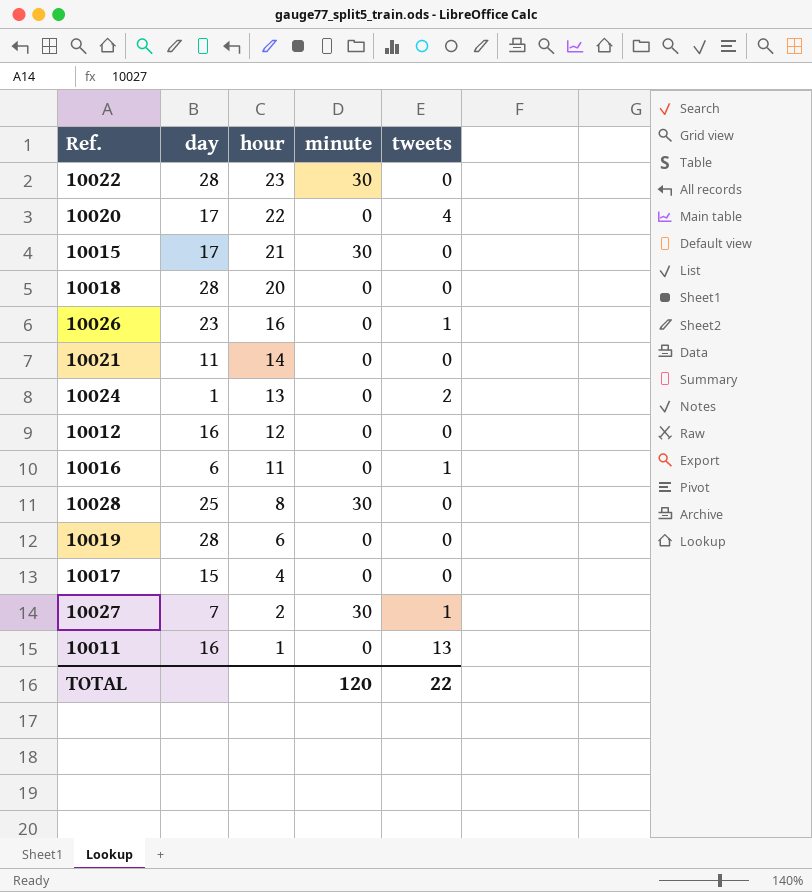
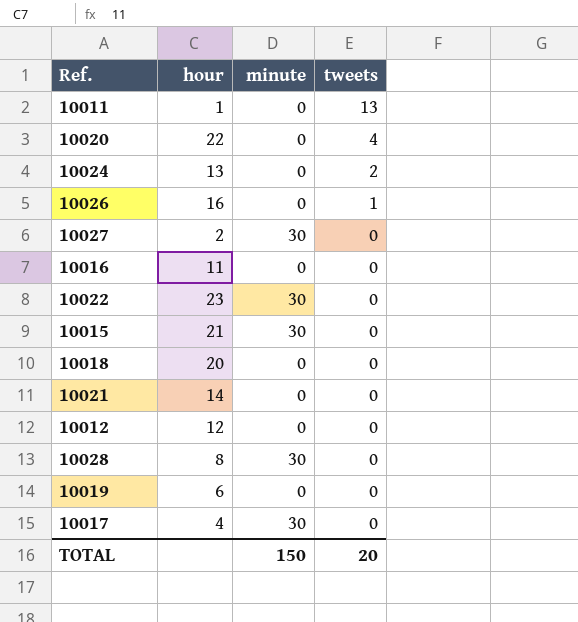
row order: hour descending -> tweets descending
column day | position: 2 -> none
10027 | tweets: 1 -> 0
10016 | tweets: 1 -> 0
10017 | minute: 0 -> 30
TOTAL | minute: 120 -> 150
TOTAL | tweets: 22 -> 20

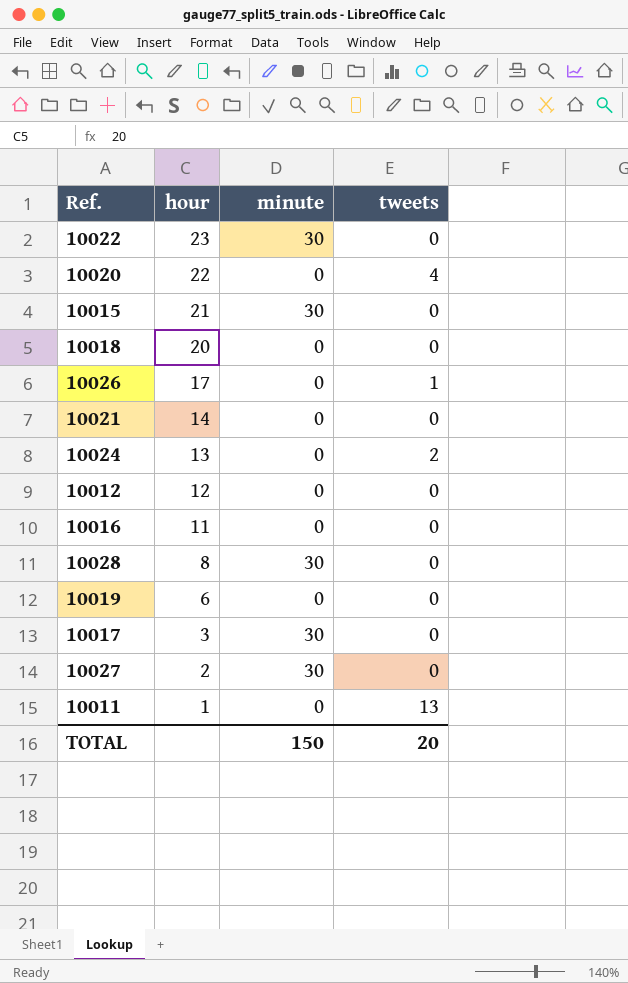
row order: tweets descending -> hour descending
10026 | hour: 16 -> 17
10017 | hour: 4 -> 3

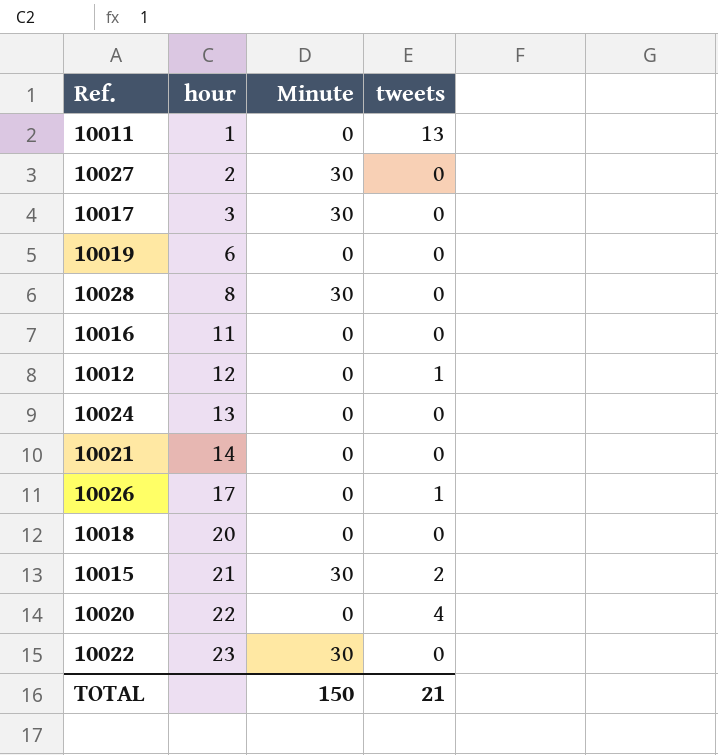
row order: hour descending -> hour ascending
column name: minute -> Minute
10012 | tweets: 0 -> 1
10024 | tweets: 2 -> 0
10015 | tweets: 0 -> 2
TOTAL | tweets: 20 -> 21

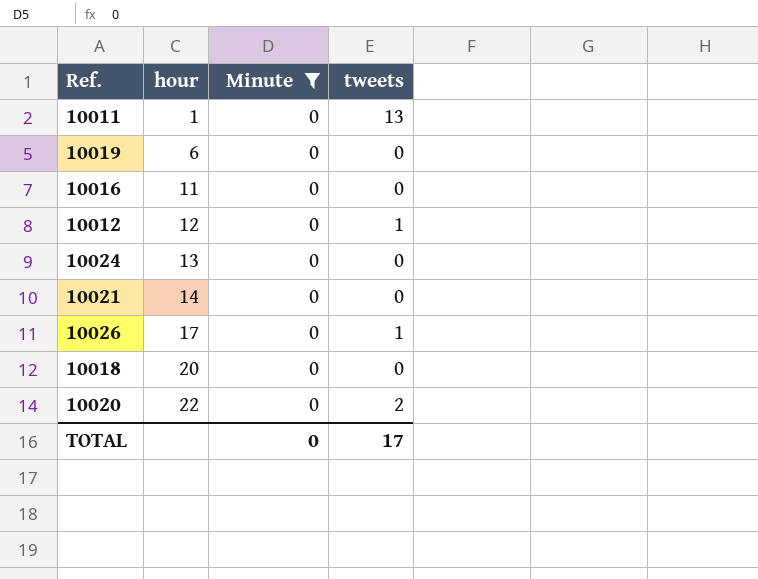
filter: none -> Minute = 0
10020 | tweets: 4 -> 2
TOTAL | Minute: 150 -> 0
TOTAL | tweets: 21 -> 17

